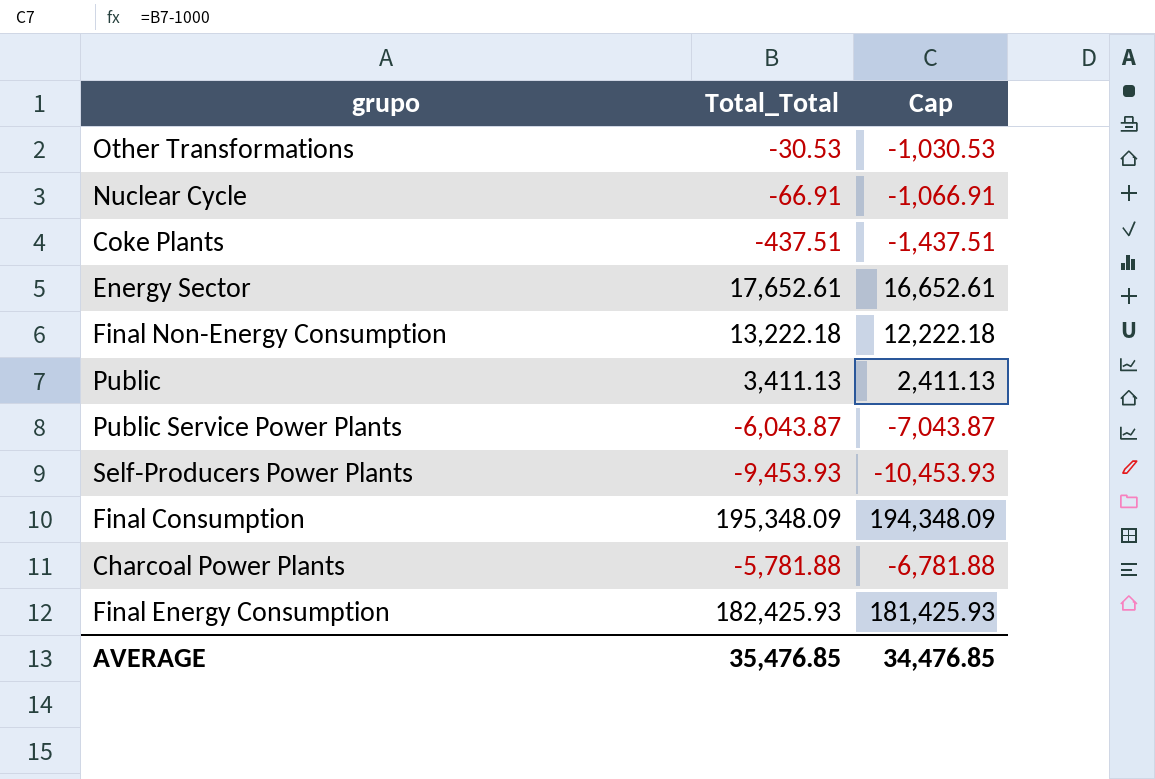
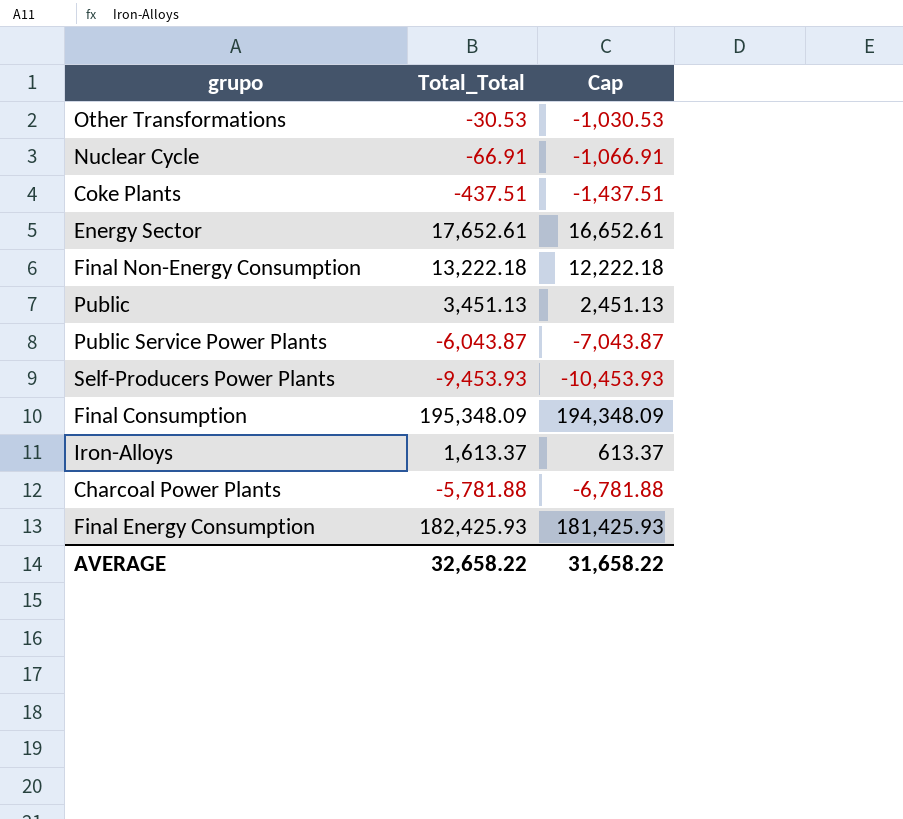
Public | Total_Total: 3,411.13 -> 3,451.13
Public | Cap: 2,411.13 -> 2,451.13
row Iron-Alloys: none -> 1,613.37 | 613.37
AVERAGE | Total_Total: 35,476.85 -> 32,658.22
AVERAGE | Cap: 34,476.85 -> 31,658.22

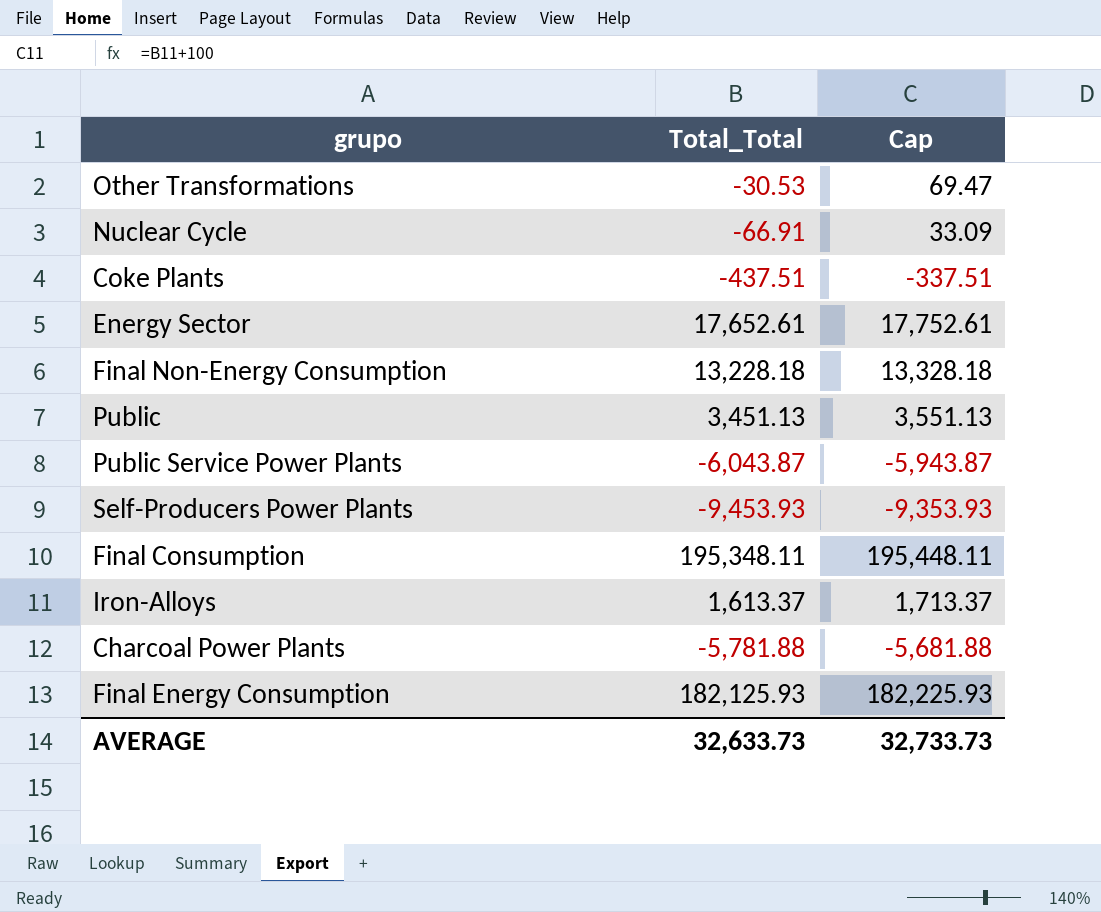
column Cap | formula: [Total_Total] - 1000 -> [Total_Total] + 100
Final Non-Energy Consumption | Total_Total: 13,222.18 -> 13,228.18
Final Consumption | Total_Total: 195,348.09 -> 195,348.11
Final Energy Consumption | Total_Total: 182,425.93 -> 182,125.93
AVERAGE | Total_Total: 32,658.22 -> 32,633.73
AVERAGE | Cap: 31,658.22 -> 32,733.73

